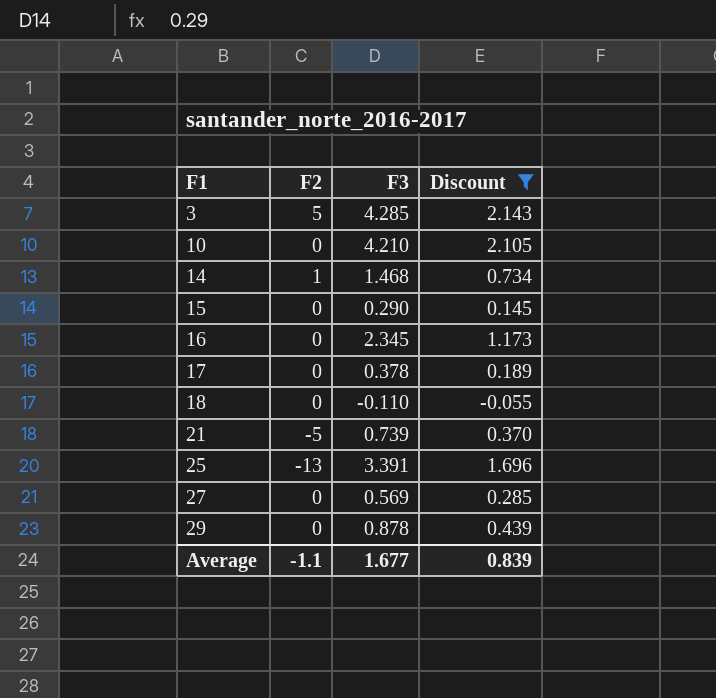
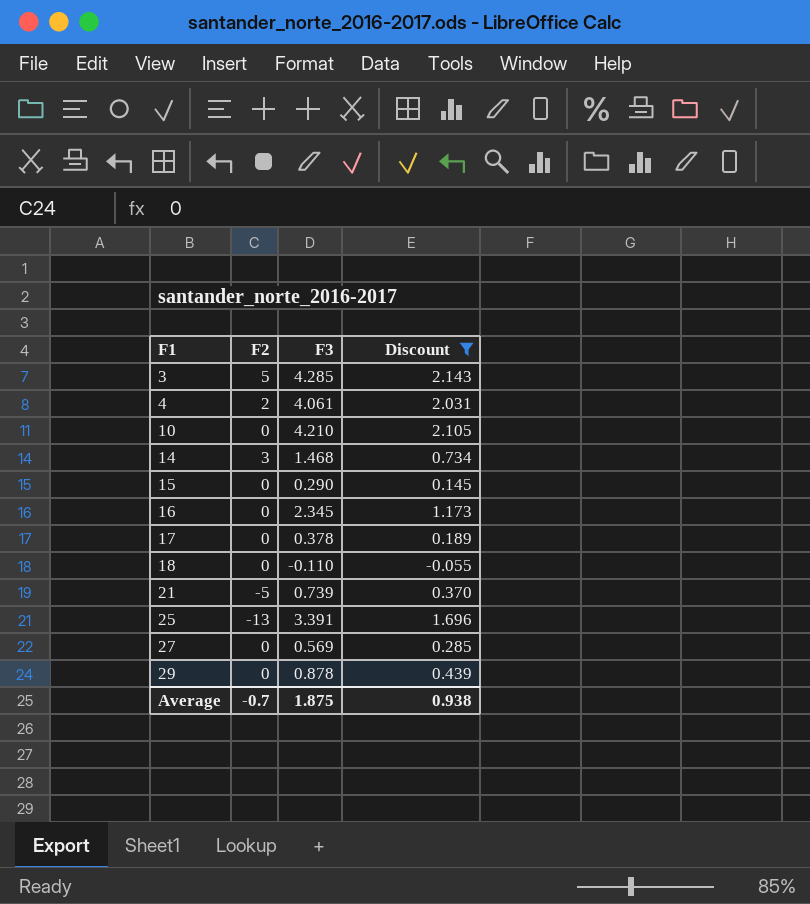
row 4: none -> 2 | 4.061 | 2.031
14 | F2: 1 -> 3
Average | F2: -1.1 -> -0.7
Average | F3: 1.677 -> 1.875
Average | Discount: 0.839 -> 0.938

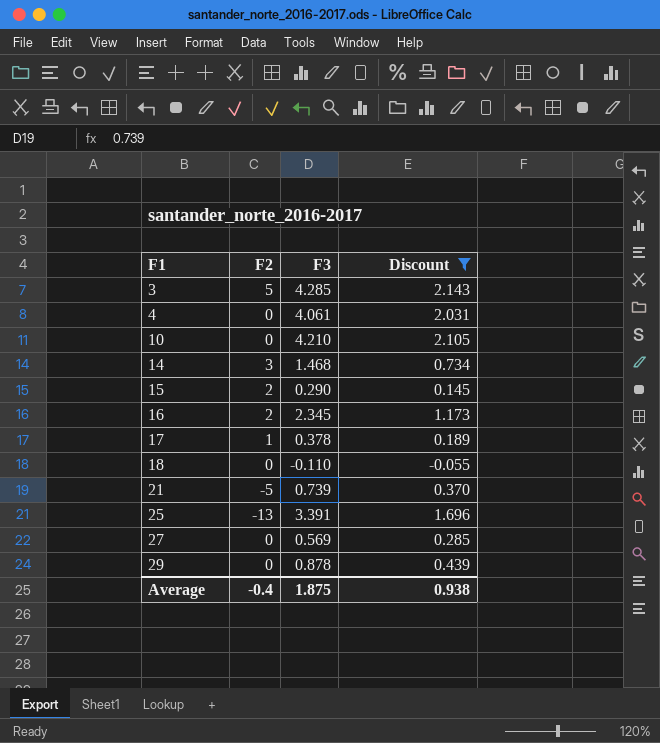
4 | F2: 2 -> 0
15 | F2: 0 -> 2
16 | F2: 0 -> 2
17 | F2: 0 -> 1
Average | F2: -0.7 -> -0.4

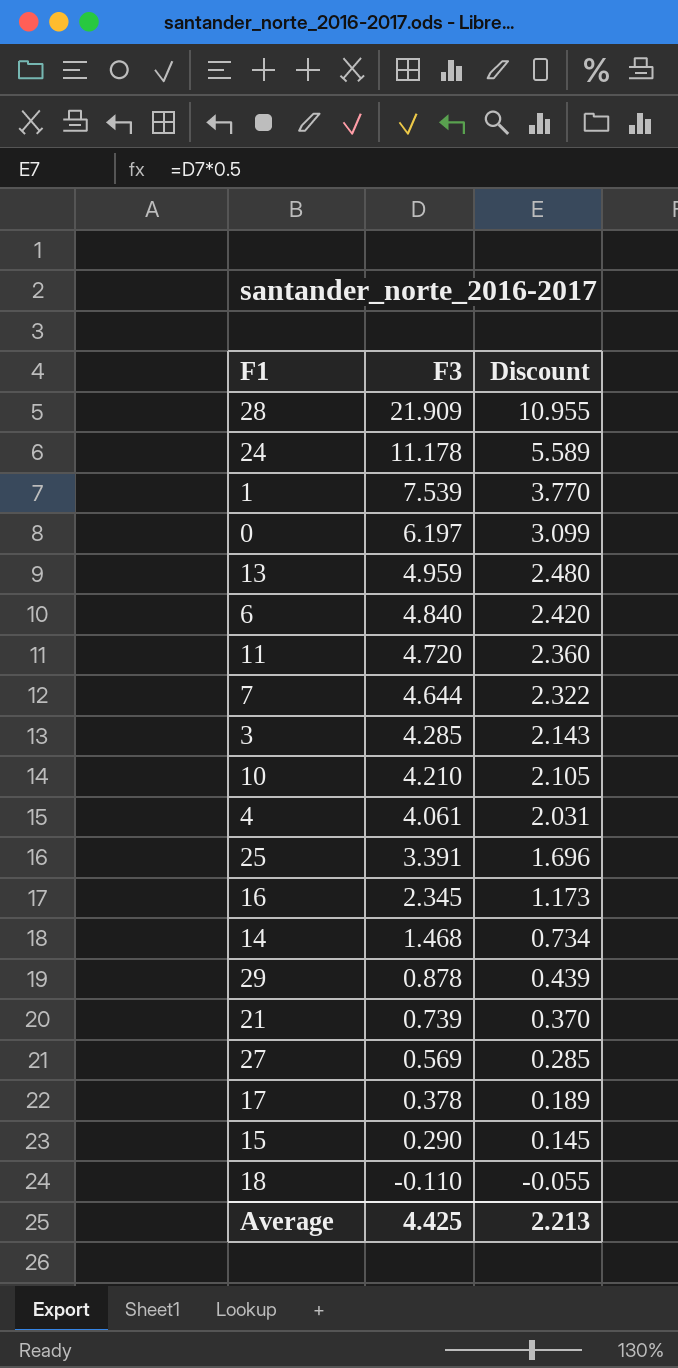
filter: Discount <= 2.143 -> none
row order: F1 ascending -> F3 descending
column F2 | position: 2 -> none
Average | F3: 1.875 -> 4.425
Average | Discount: 0.938 -> 2.213

